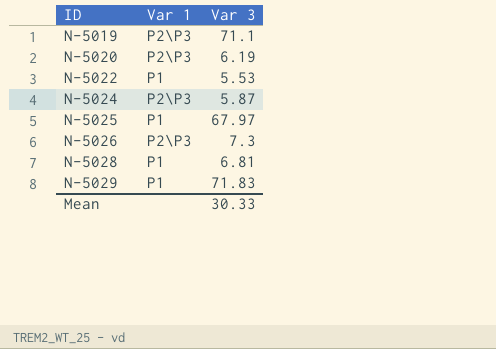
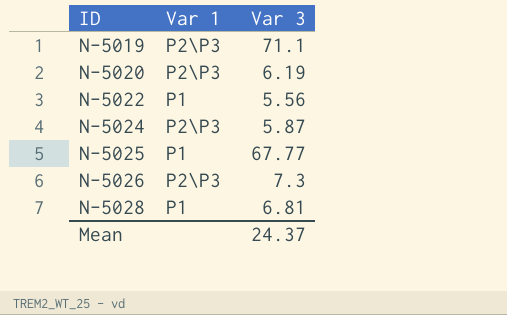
row N-5029: P1 | 71.83 -> none
N-5022 | Var 3: 5.53 -> 5.56
N-5025 | Var 3: 67.97 -> 67.77
Mean | Var 3: 30.33 -> 24.37

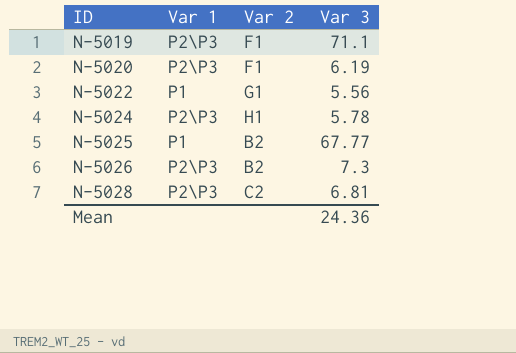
column Var 2 | position: none -> 3
N-5024 | Var 3: 5.87 -> 5.78
N-5028 | Var 1: P1 -> P2\P3
Mean | Var 3: 24.37 -> 24.36

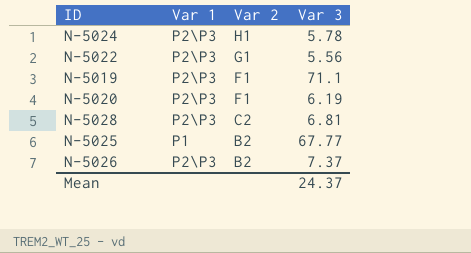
row order: ID ascending -> Var 2 descending
N-5022 | Var 1: P1 -> P2\P3
N-5026 | Var 3: 7.3 -> 7.37
Mean | Var 3: 24.36 -> 24.37

